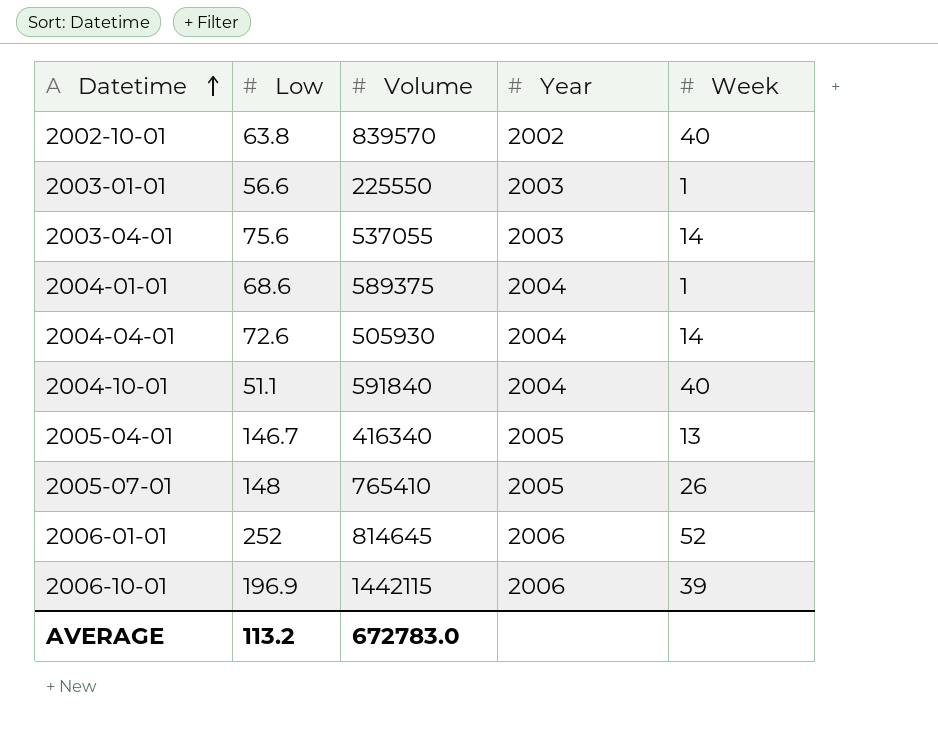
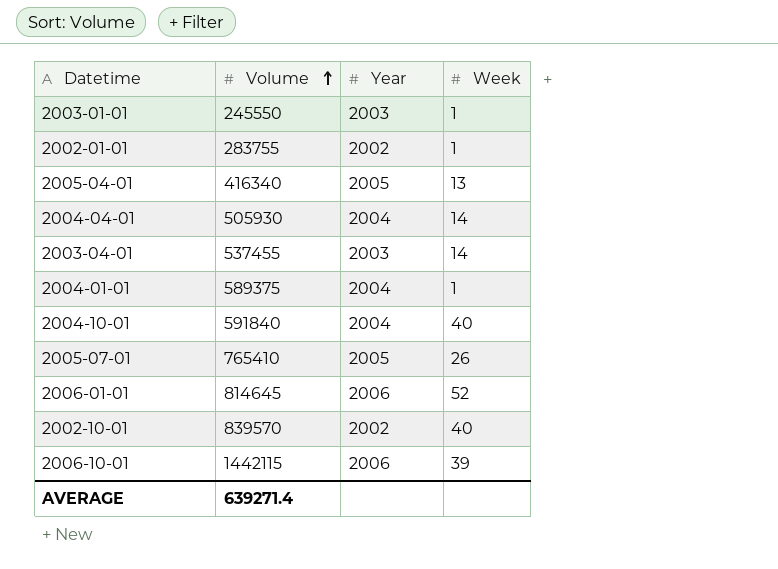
row order: Datetime ascending -> Volume ascending
column Low | position: 2 -> none
2003-01-01 | Volume: 225550 -> 245550
row 2002-01-01: none -> 283755 | 2002 | 1
2003-04-01 | Volume: 537055 -> 537455
AVERAGE | Volume: 672783.0 -> 639271.4

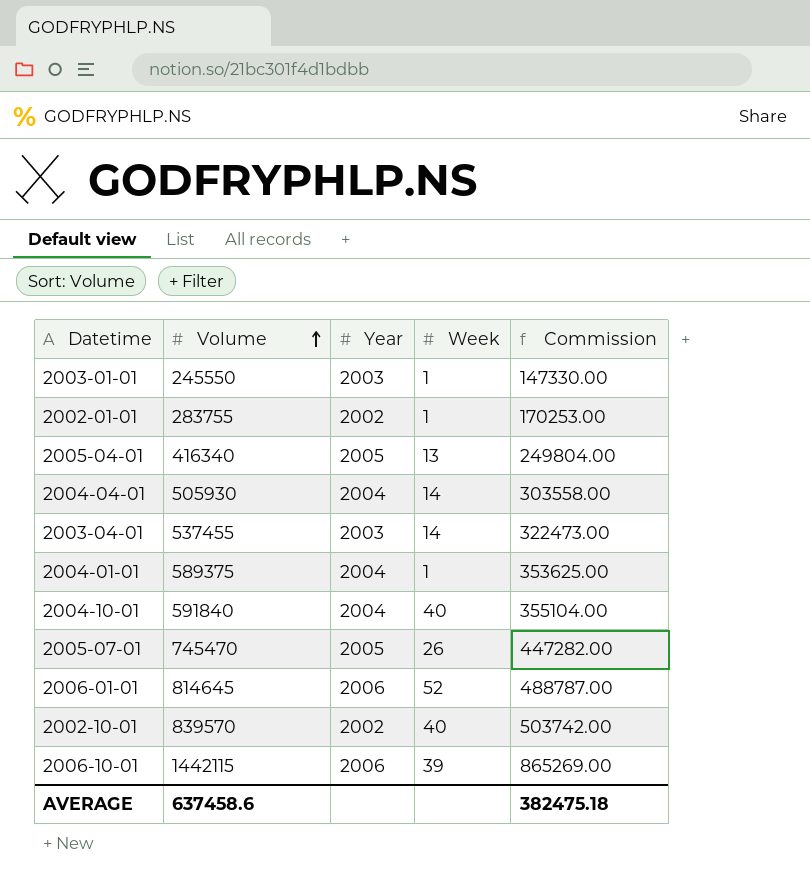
column Commission | formula: none -> [Volume] * 0.6
2005-07-01 | Volume: 765410 -> 745470
AVERAGE | Volume: 639271.4 -> 637458.6

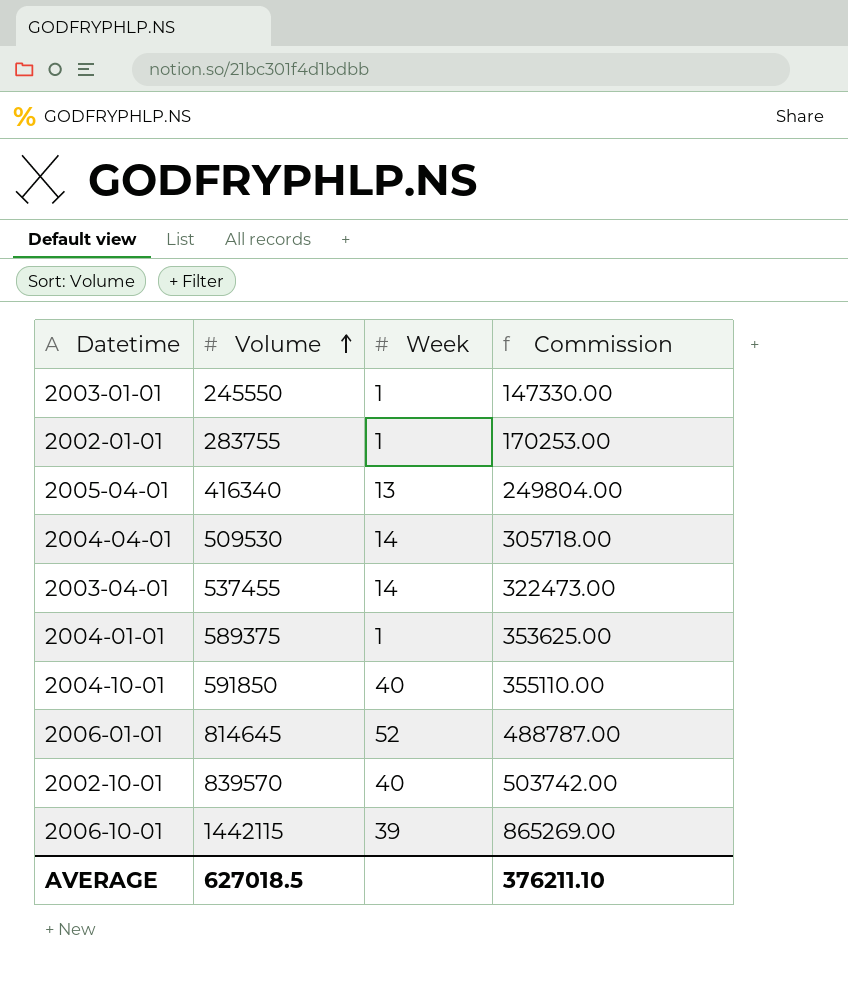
column Year | position: 3 -> none
row 2005-07-01: 745470 | 2005 | 26 | 447282.00 -> none
2004-04-01 | Volume: 505930 -> 509530
2004-04-01 | Commission: 303558.00 -> 305718.00
2004-10-01 | Volume: 591840 -> 591850
2004-10-01 | Commission: 355104.00 -> 355110.00
AVERAGE | Volume: 637458.6 -> 627018.5
AVERAGE | Commission: 382475.18 -> 376211.10

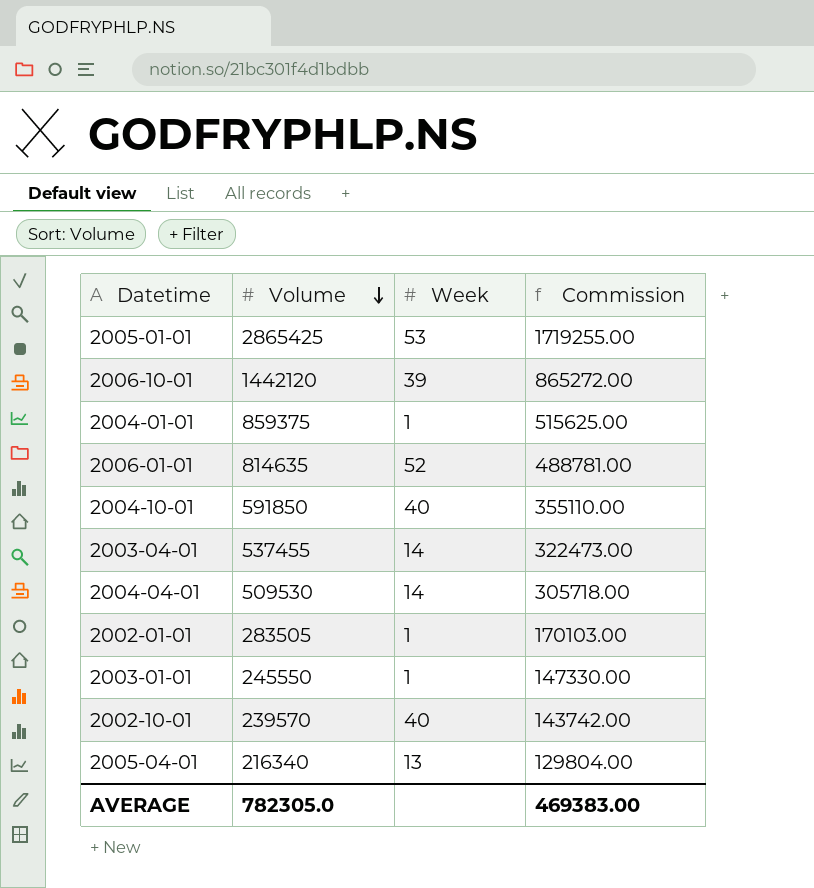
row order: Volume ascending -> Volume descending
row 2005-01-01: none -> 2865425 | 53 | 1719255.00
2006-10-01 | Volume: 1442115 -> 1442120
2006-10-01 | Commission: 865269.00 -> 865272.00
2004-01-01 | Volume: 589375 -> 859375
2004-01-01 | Commission: 353625.00 -> 515625.00
2006-01-01 | Volume: 814645 -> 814635
2006-01-01 | Commission: 488787.00 -> 488781.00
2002-01-01 | Volume: 283755 -> 283505
2002-01-01 | Commission: 170253.00 -> 170103.00
2002-10-01 | Volume: 839570 -> 239570
2002-10-01 | Commission: 503742.00 -> 143742.00
2005-04-01 | Volume: 416340 -> 216340
2005-04-01 | Commission: 249804.00 -> 129804.00
AVERAGE | Volume: 627018.5 -> 782305.0
AVERAGE | Commission: 376211.10 -> 469383.00

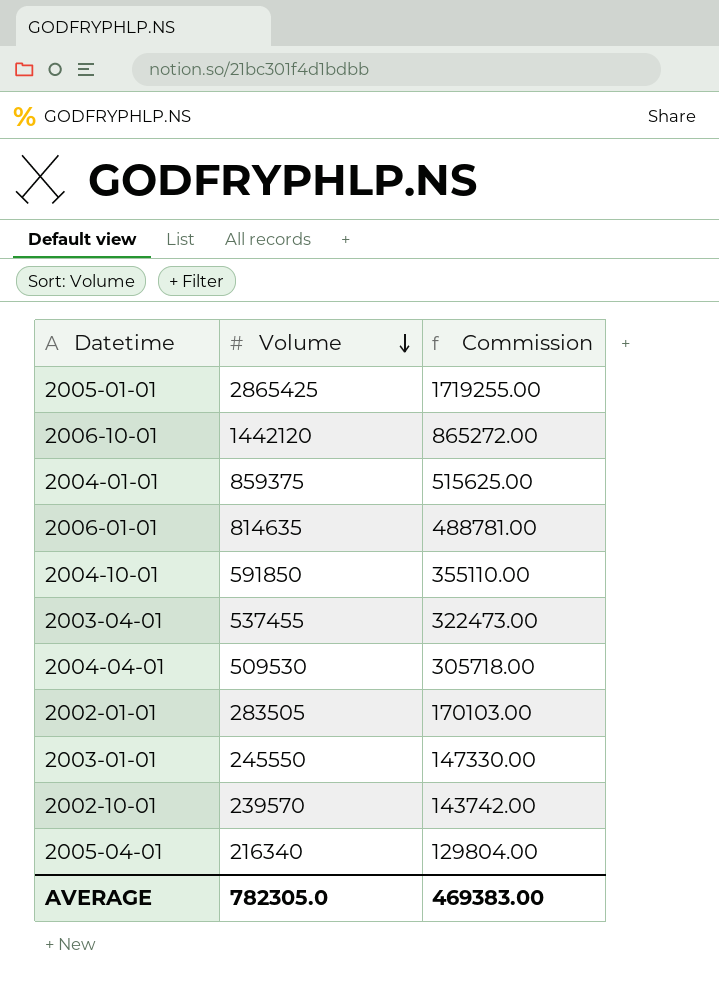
column Week | position: 3 -> none

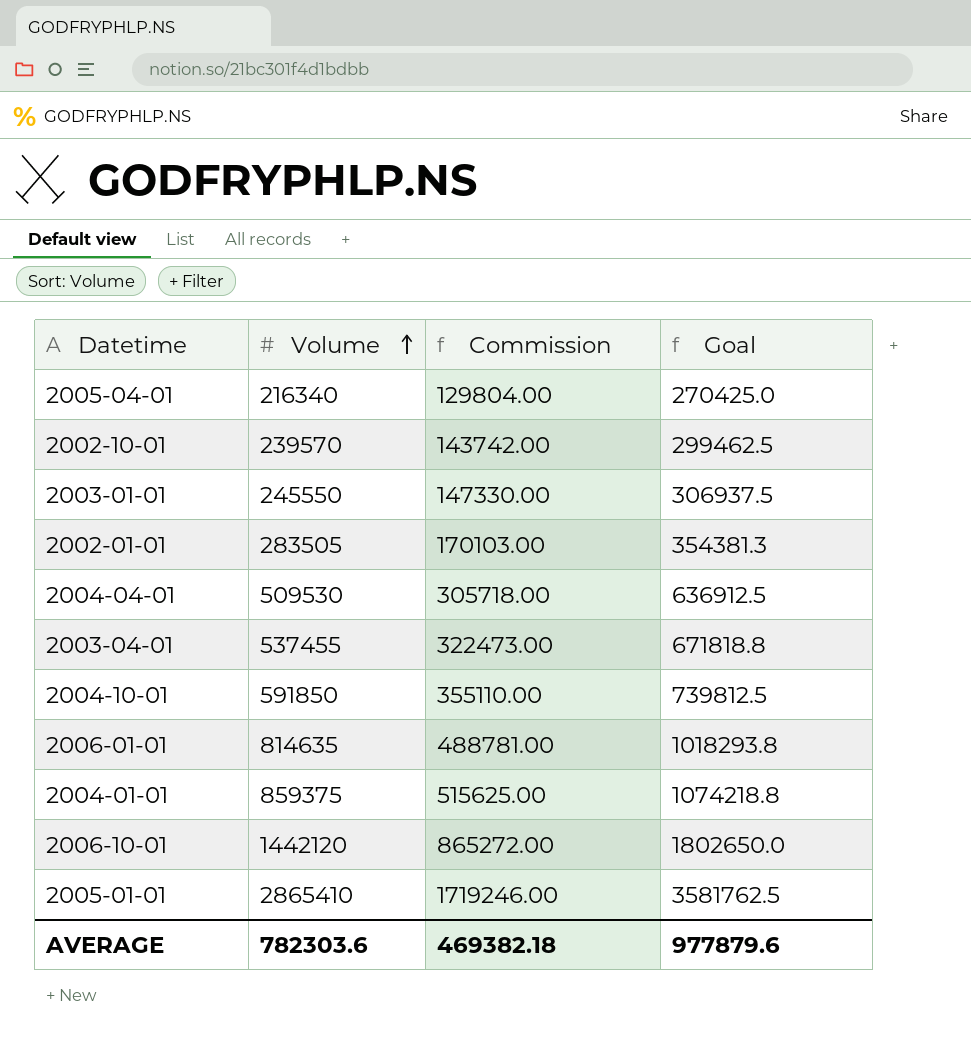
row order: Volume descending -> Volume ascending
column Goal | formula: none -> [Volume] * 1.25
2005-01-01 | Volume: 2865425 -> 2865410
2005-01-01 | Commission: 1719255.00 -> 1719246.00
AVERAGE | Volume: 782305.0 -> 782303.6
AVERAGE | Commission: 469383.00 -> 469382.18

